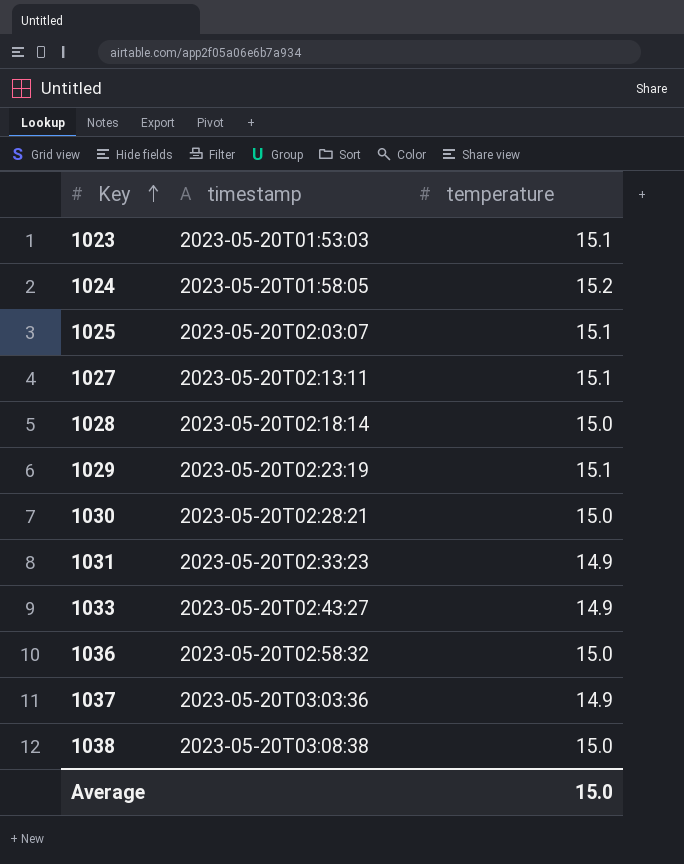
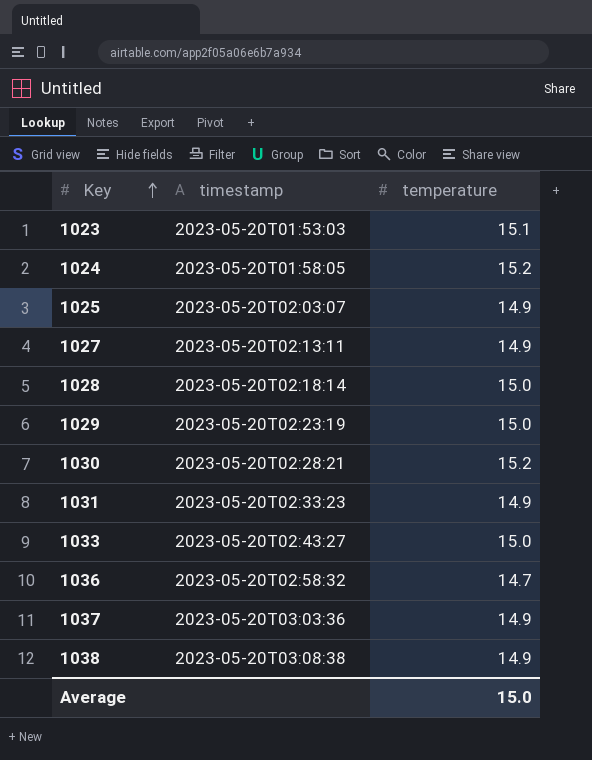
1025 | temperature: 15.1 -> 14.9
1027 | temperature: 15.1 -> 14.9
1029 | temperature: 15.1 -> 15.0
1030 | temperature: 15.0 -> 15.2
1033 | temperature: 14.9 -> 15.0
1036 | temperature: 15.0 -> 14.7
1038 | temperature: 15.0 -> 14.9

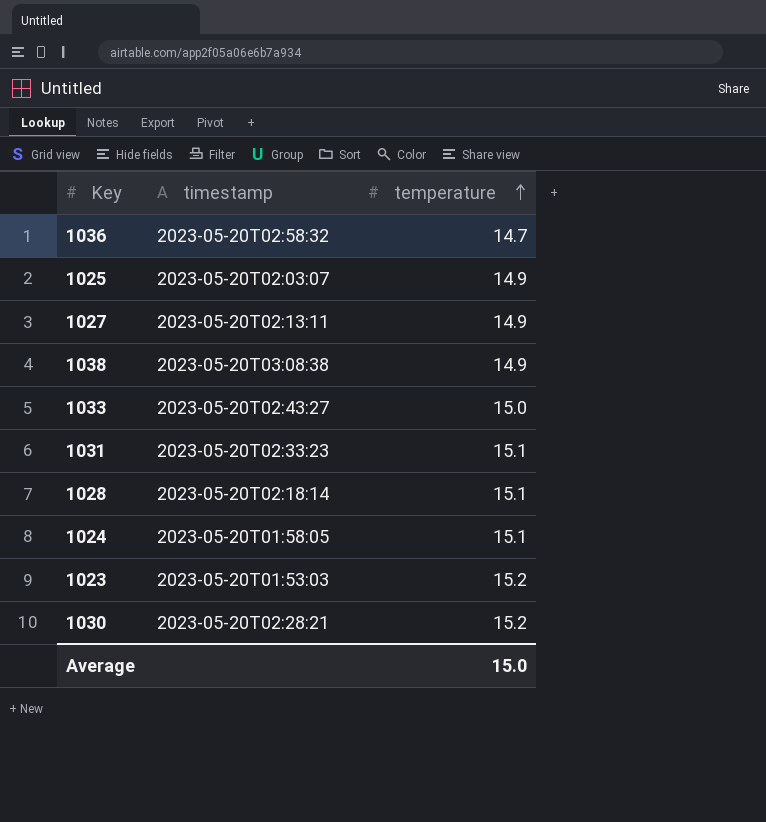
row order: Key ascending -> temperature ascending
row 1029: 2023-05-20T02:23:19 | 15.0 -> none
row 1037: 2023-05-20T03:03:36 | 14.9 -> none
1031 | temperature: 14.9 -> 15.1
1028 | temperature: 15.0 -> 15.1
1024 | temperature: 15.2 -> 15.1
1023 | temperature: 15.1 -> 15.2

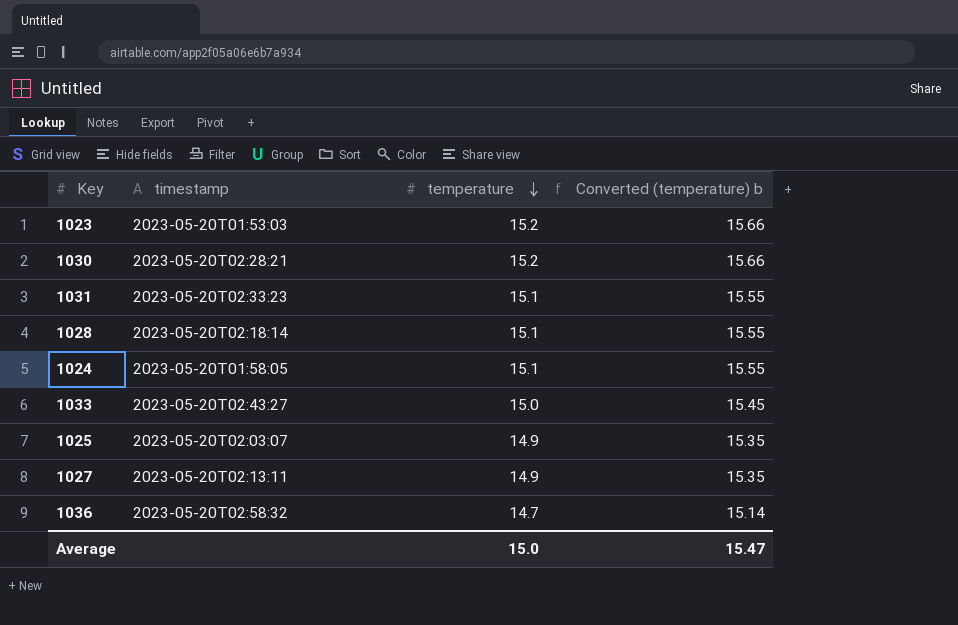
row order: temperature ascending -> temperature descending
column Converted (temperature) b | formula: none -> [temperature] * 1.03
row 1038: 2023-05-20T03:08:38 | 14.9 -> none

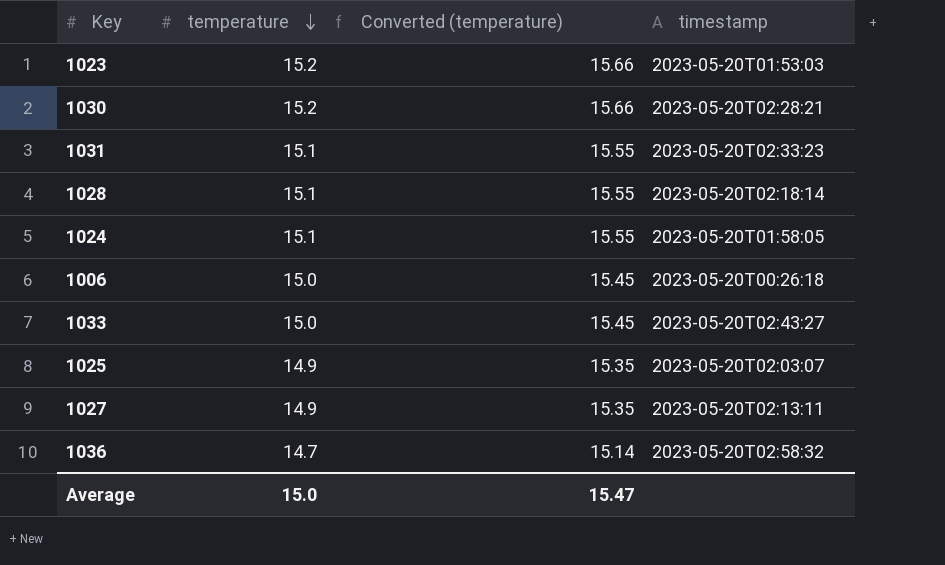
column name: Converted (temperature) b -> Converted (temperature)
column timestamp | position: 2 -> 4
row 1006: none -> 15.0 | 15.45 | 2023-05-20T00:26:18

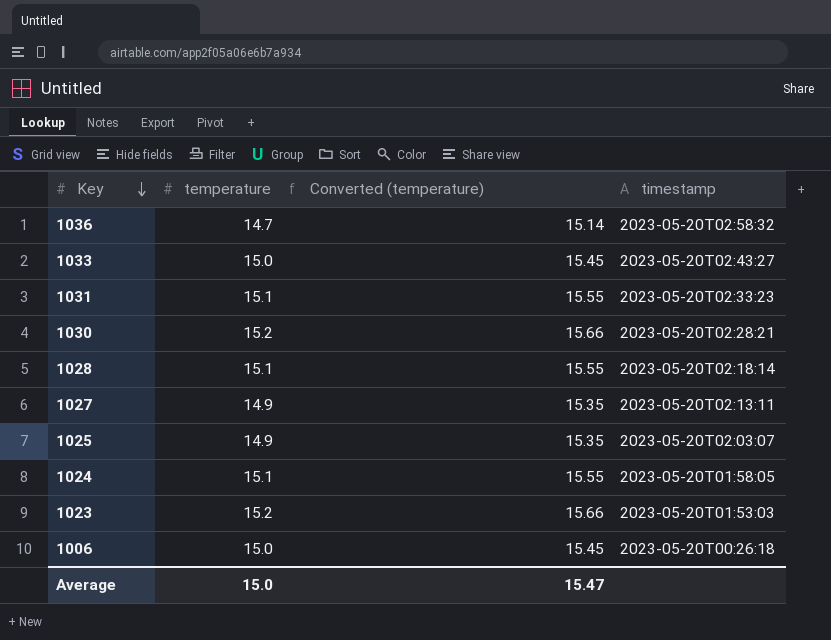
row order: temperature descending -> Key descending

